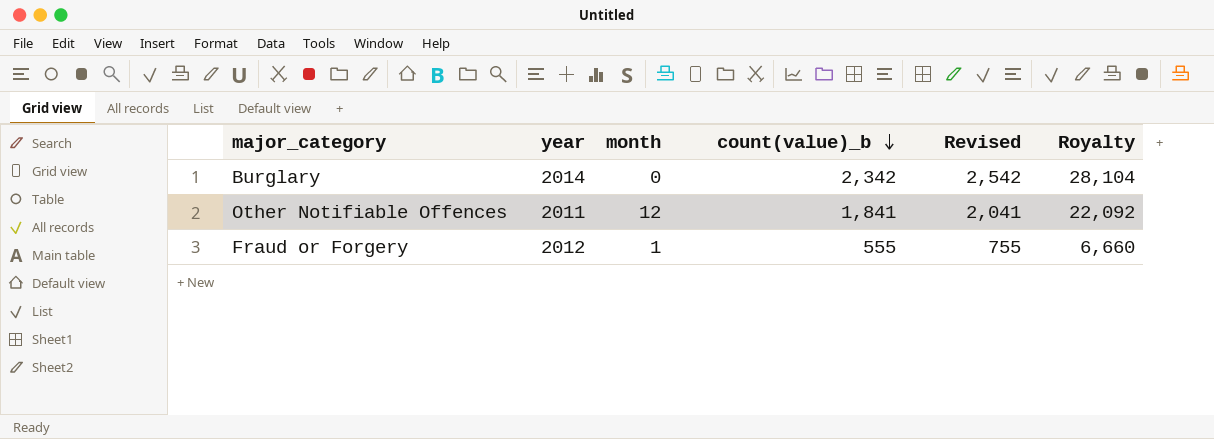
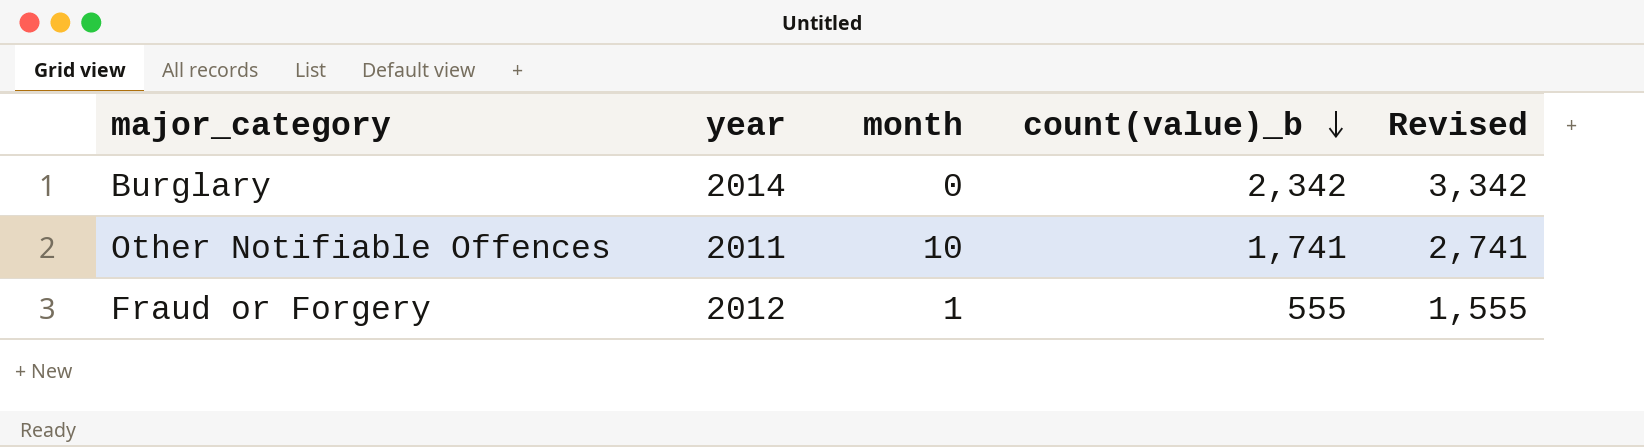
column Royalty | formula: [count(value)_b] * 12 -> none
column Revised | formula: [count(value)_b] + 200 -> [count(value)_b] + 1000
Other Notifiable Offences | month: 12 -> 10
Other Notifiable Offences | count(value)_b: 1,841 -> 1,741

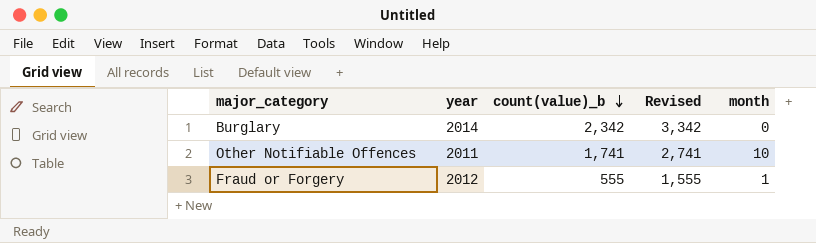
column month | position: 3 -> 5

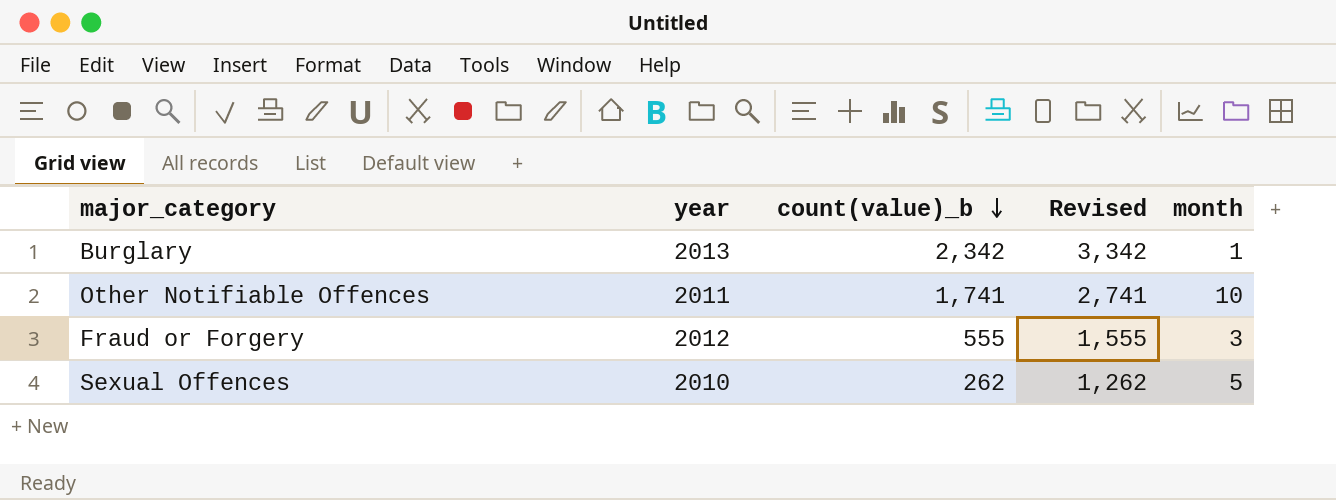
Burglary | year: 2014 -> 2013
Burglary | month: 0 -> 1
Fraud or Forgery | month: 1 -> 3
row Sexual Offences: none -> 2010 | 262 | 1,262 | 5

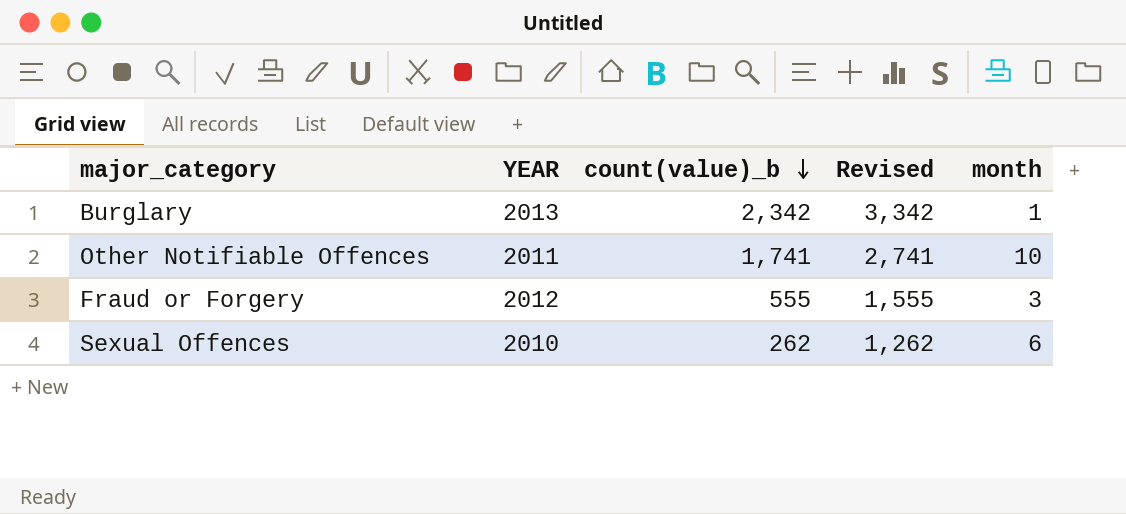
column name: year -> YEAR
Sexual Offences | month: 5 -> 6

